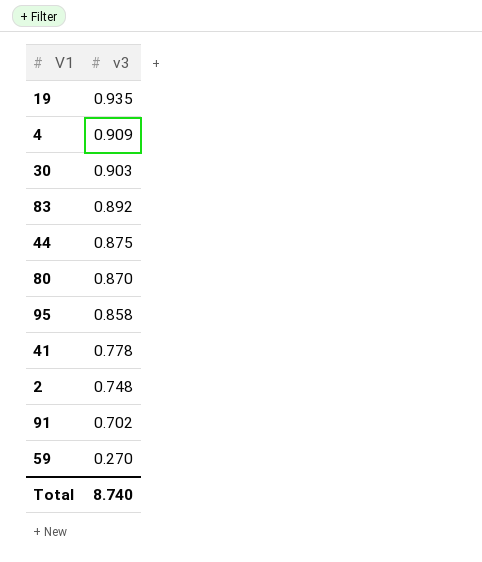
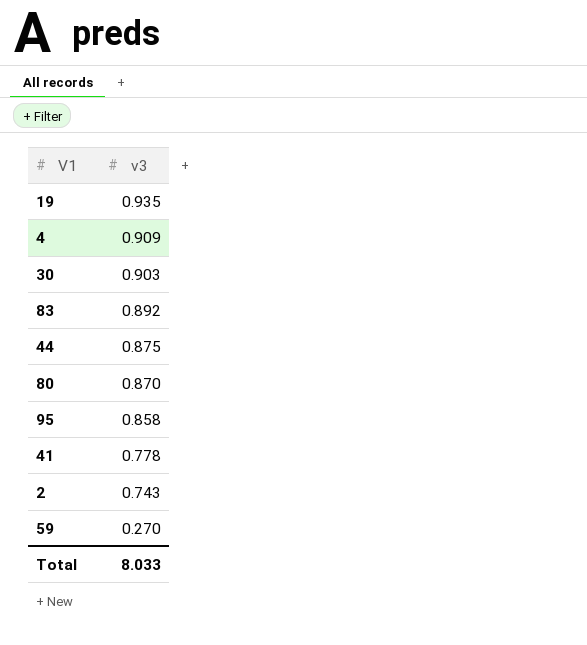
row 91: 0.702 -> none
2 | v3: 0.748 -> 0.743
Total | v3: 8.740 -> 8.033

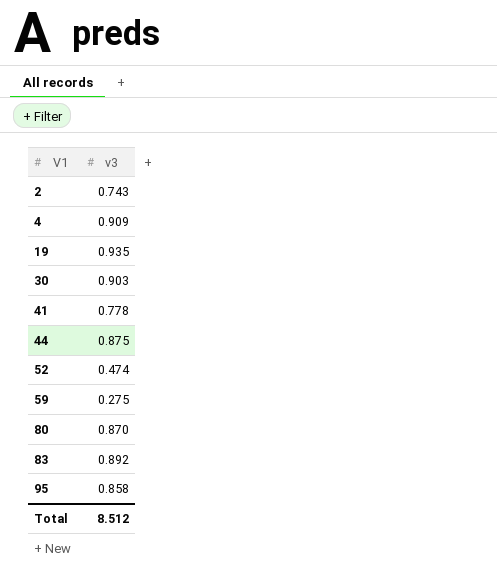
row order: v3 descending -> V1 ascending
row 52: none -> 0.474
59 | v3: 0.270 -> 0.275
Total | v3: 8.033 -> 8.512

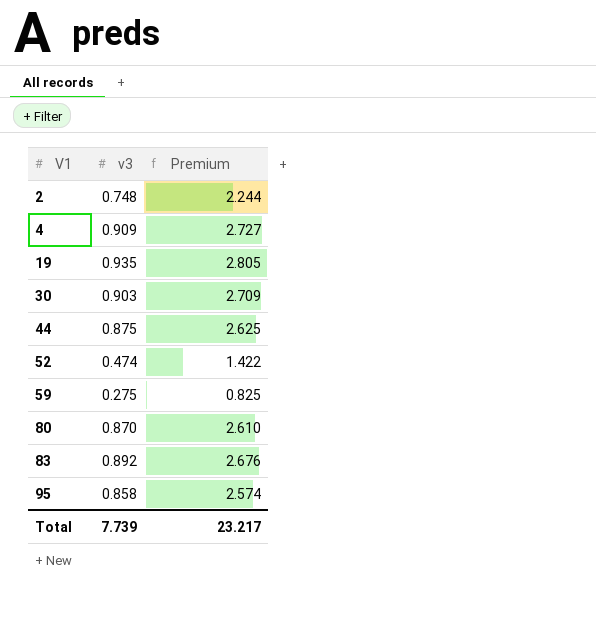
column Premium | formula: none -> [v3] * 3
row 41: 0.778 -> none
2 | v3: 0.743 -> 0.748
Total | v3: 8.512 -> 7.739

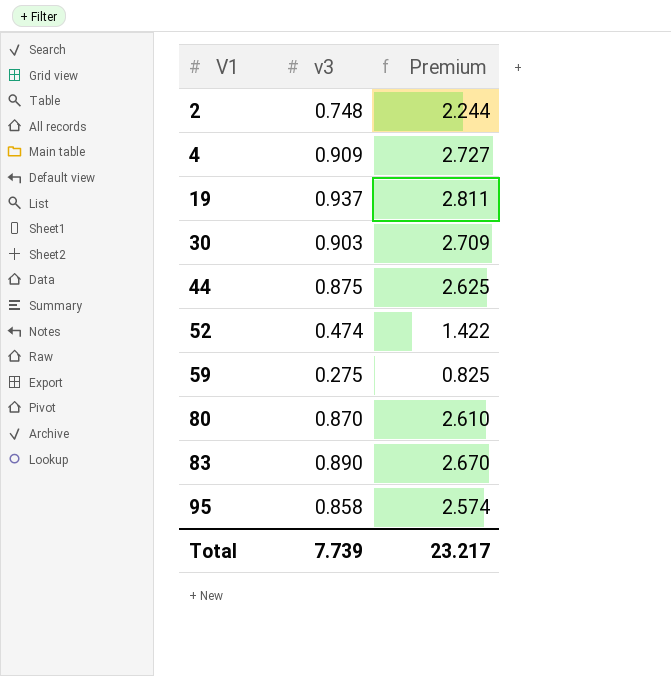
19 | v3: 0.935 -> 0.937
19 | Premium: 2.805 -> 2.811
83 | v3: 0.892 -> 0.890
83 | Premium: 2.676 -> 2.670

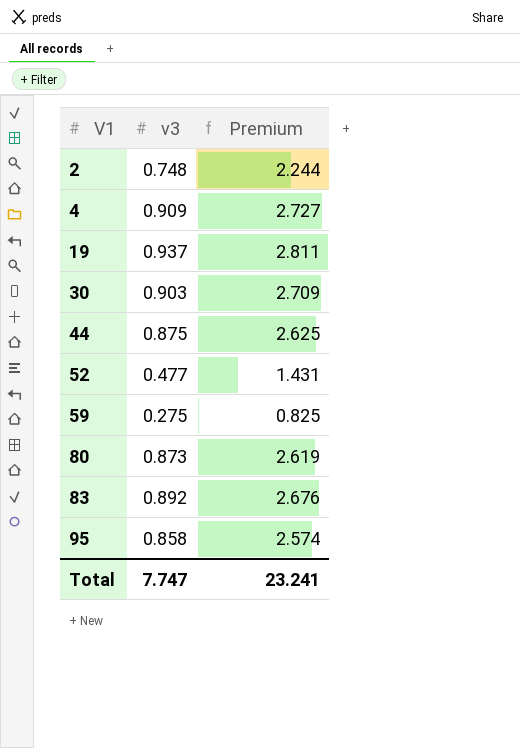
52 | v3: 0.474 -> 0.477
52 | Premium: 1.422 -> 1.431
80 | v3: 0.870 -> 0.873
80 | Premium: 2.610 -> 2.619
83 | v3: 0.890 -> 0.892
83 | Premium: 2.670 -> 2.676
Total | v3: 7.739 -> 7.747
Total | Premium: 23.217 -> 23.241

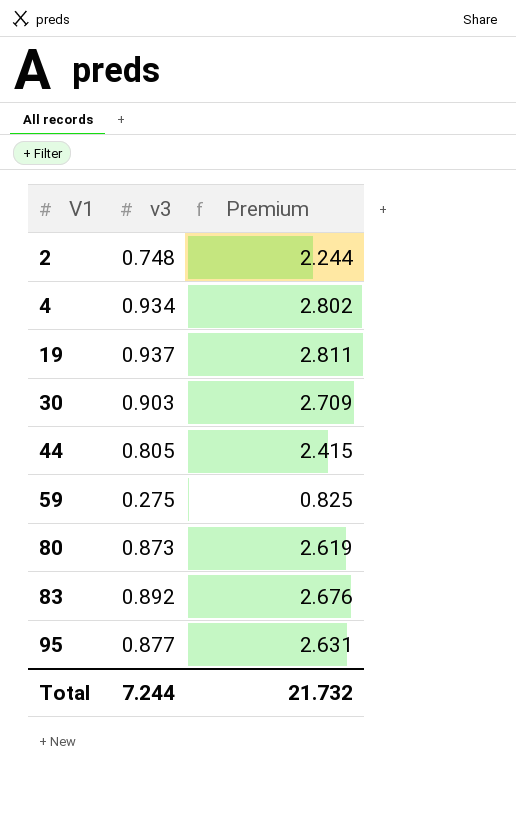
row 52: 0.477 | 1.431 -> none
4 | v3: 0.909 -> 0.934
4 | Premium: 2.727 -> 2.802
44 | v3: 0.875 -> 0.805
44 | Premium: 2.625 -> 2.415
95 | v3: 0.858 -> 0.877
95 | Premium: 2.574 -> 2.631
Total | v3: 7.747 -> 7.244
Total | Premium: 23.241 -> 21.732

